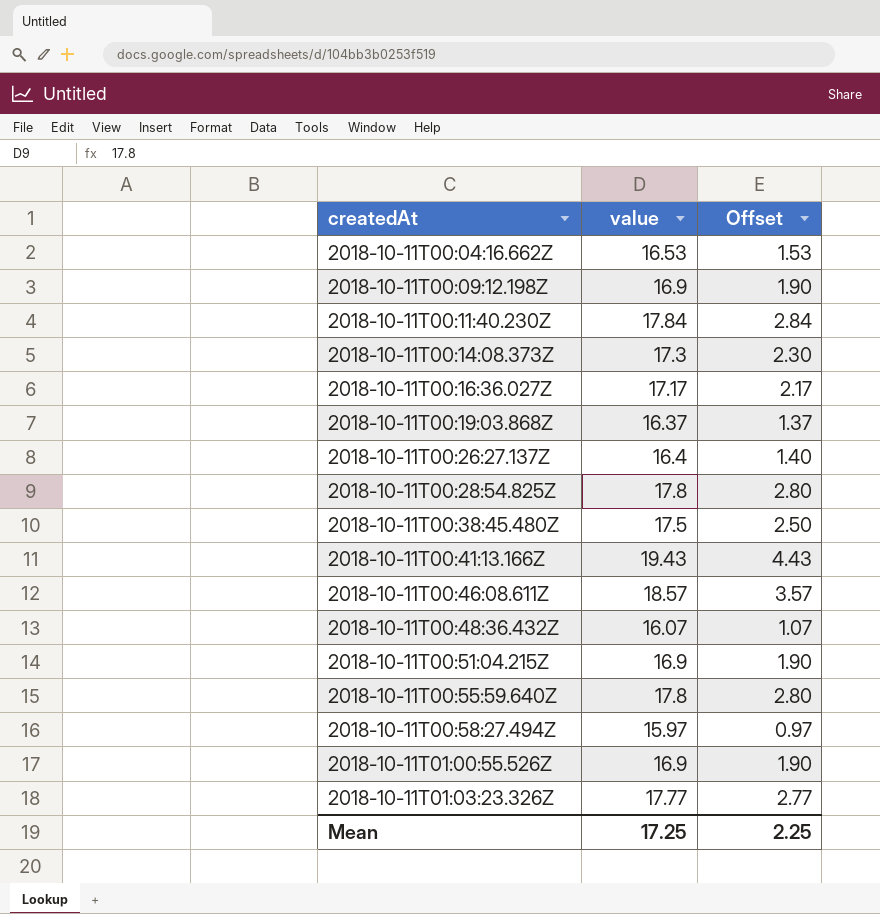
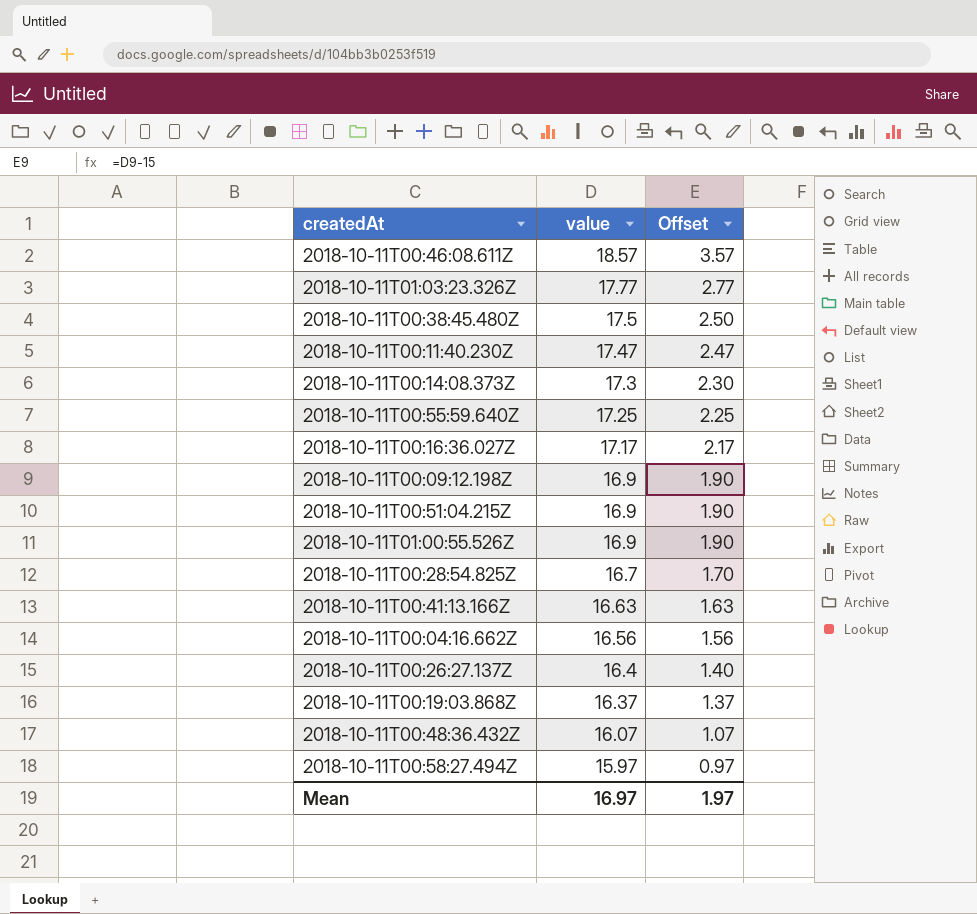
row order: createdAt ascending -> value descending
2018-10-11T00:11:40.230Z | value: 17.84 -> 17.47
2018-10-11T00:11:40.230Z | Offset: 2.84 -> 2.47
2018-10-11T00:55:59.640Z | value: 17.8 -> 17.25
2018-10-11T00:55:59.640Z | Offset: 2.80 -> 2.25
2018-10-11T00:28:54.825Z | value: 17.8 -> 16.7
2018-10-11T00:28:54.825Z | Offset: 2.80 -> 1.70
2018-10-11T00:41:13.166Z | value: 19.43 -> 16.63
2018-10-11T00:41:13.166Z | Offset: 4.43 -> 1.63
2018-10-11T00:04:16.662Z | value: 16.53 -> 16.56
2018-10-11T00:04:16.662Z | Offset: 1.53 -> 1.56
Mean | value: 17.25 -> 16.97
Mean | Offset: 2.25 -> 1.97

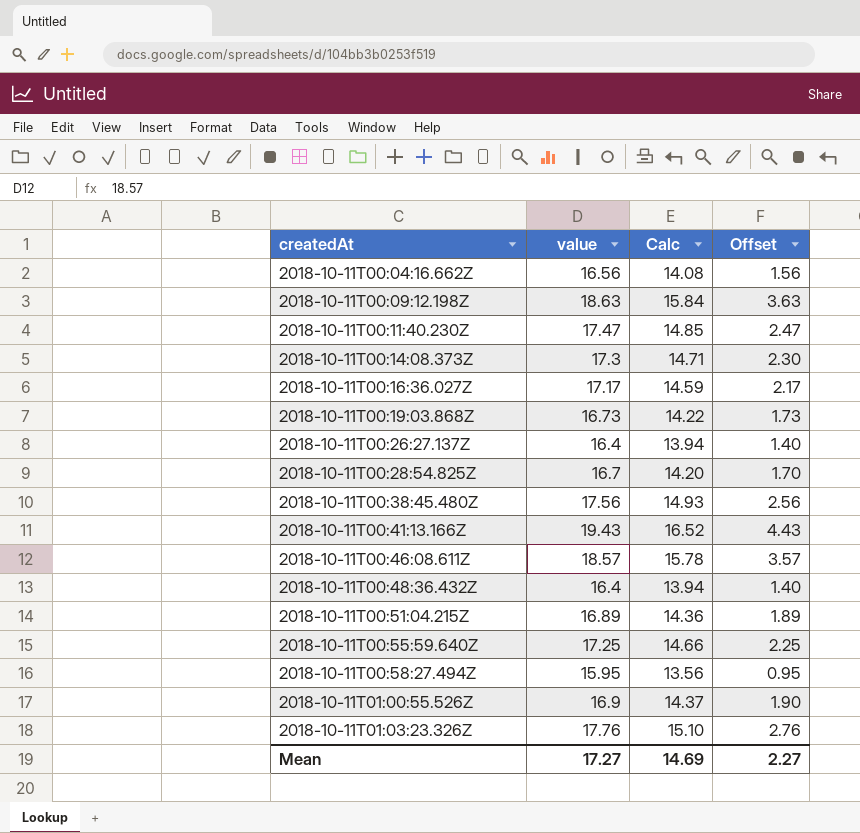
row order: value descending -> createdAt ascending
column Calc | formula: none -> [value] * 0.85
2018-10-11T00:09:12.198Z | value: 16.9 -> 18.63
2018-10-11T00:09:12.198Z | Offset: 1.90 -> 3.63
2018-10-11T00:19:03.868Z | value: 16.37 -> 16.73
2018-10-11T00:19:03.868Z | Offset: 1.37 -> 1.73
2018-10-11T00:38:45.480Z | value: 17.5 -> 17.56
2018-10-11T00:38:45.480Z | Offset: 2.50 -> 2.56
2018-10-11T00:41:13.166Z | value: 16.63 -> 19.43
2018-10-11T00:41:13.166Z | Offset: 1.63 -> 4.43
2018-10-11T00:48:36.432Z | value: 16.07 -> 16.4
2018-10-11T00:48:36.432Z | Offset: 1.07 -> 1.40
2018-10-11T00:51:04.215Z | value: 16.9 -> 16.89
2018-10-11T00:51:04.215Z | Offset: 1.90 -> 1.89
2018-10-11T00:58:27.494Z | value: 15.97 -> 15.95
2018-10-11T00:58:27.494Z | Offset: 0.97 -> 0.95
2018-10-11T01:03:23.326Z | value: 17.77 -> 17.76
2018-10-11T01:03:23.326Z | Offset: 2.77 -> 2.76
Mean | value: 16.97 -> 17.27
Mean | Offset: 1.97 -> 2.27

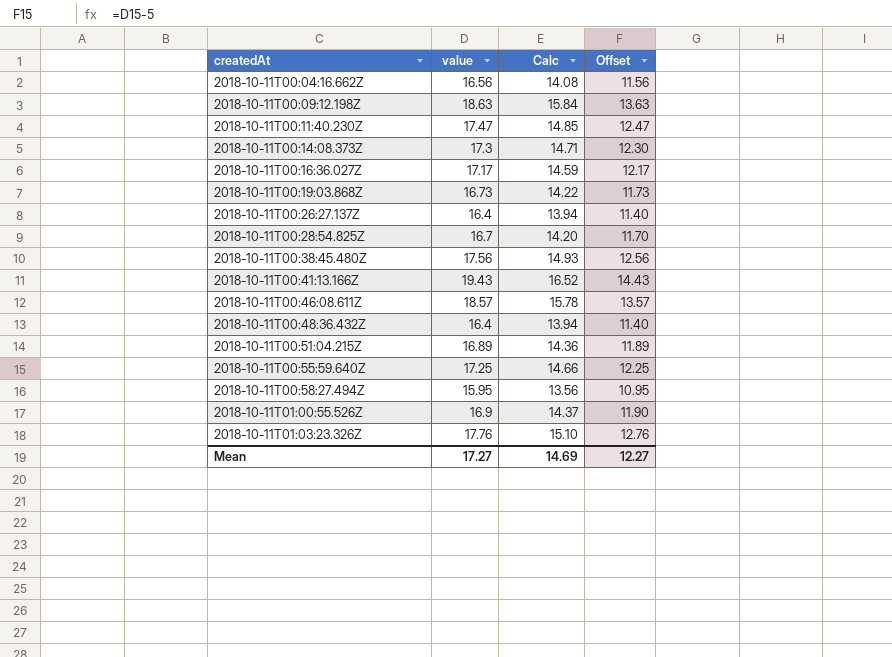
column Offset | formula: [value] - 15 -> [value] - 5
Mean | Offset: 2.27 -> 12.27

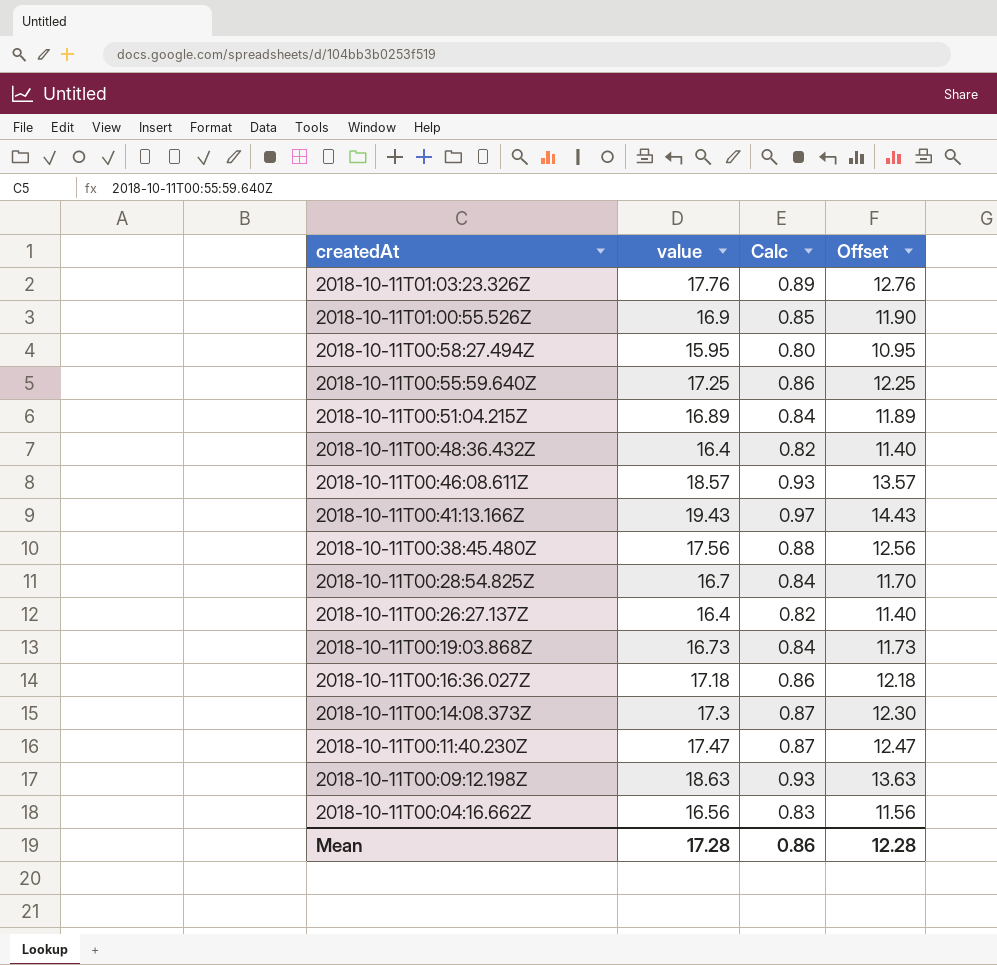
row order: createdAt ascending -> createdAt descending
column Calc | formula: [value] * 0.85 -> [value] * 0.05
2018-10-11T00:16:36.027Z | value: 17.17 -> 17.18
2018-10-11T00:16:36.027Z | Offset: 12.17 -> 12.18
Mean | value: 17.27 -> 17.28
Mean | Calc: 14.69 -> 0.86
Mean | Offset: 12.27 -> 12.28

